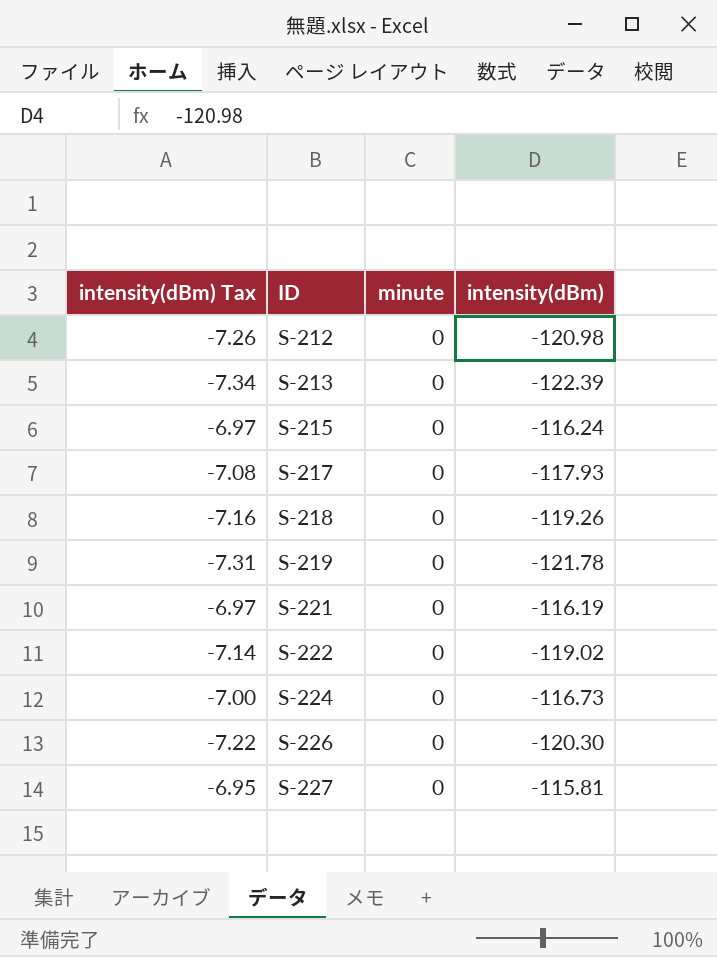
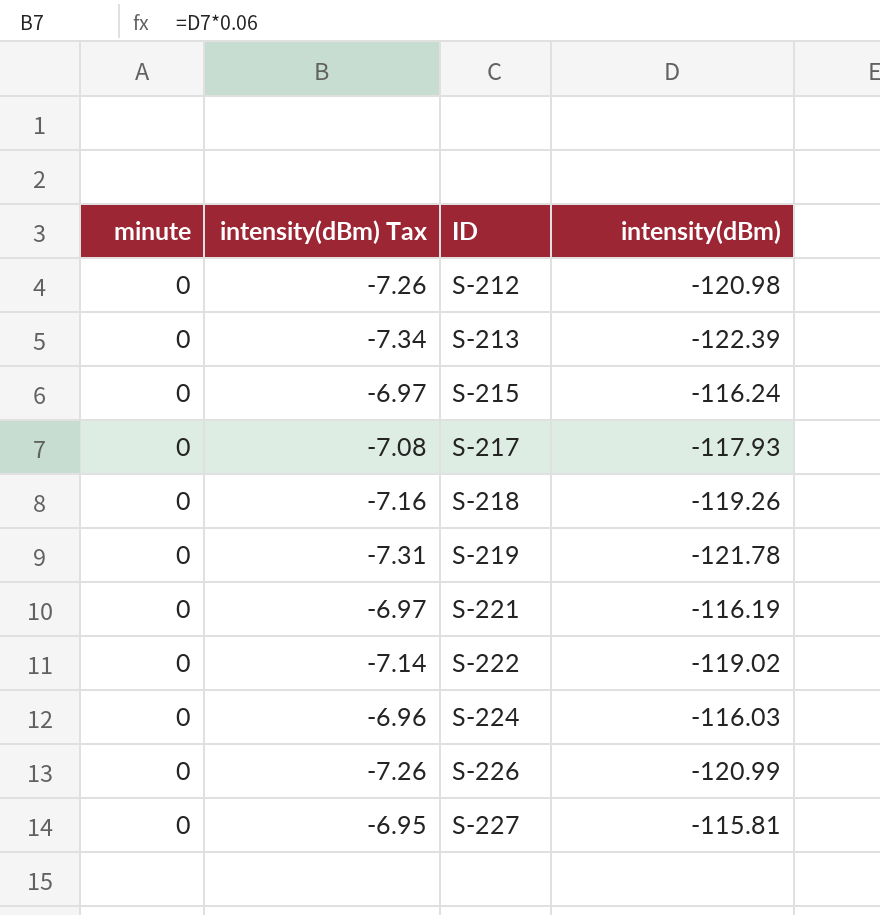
column minute | position: 3 -> 1
S-224 | intensity(dBm) Tax: -7.00 -> -6.96
S-224 | intensity(dBm): -116.73 -> -116.03
S-226 | intensity(dBm) Tax: -7.22 -> -7.26
S-226 | intensity(dBm): -120.30 -> -120.99

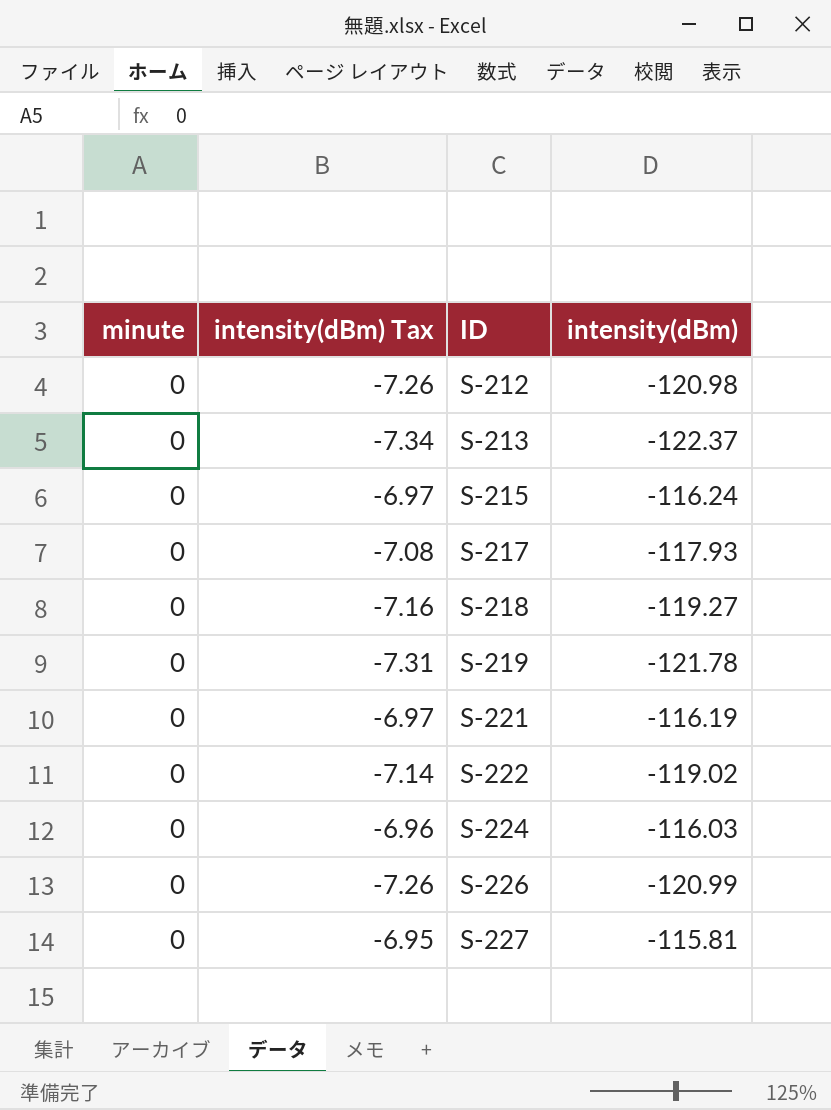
S-213 | intensity(dBm): -122.39 -> -122.37
S-218 | intensity(dBm): -119.26 -> -119.27

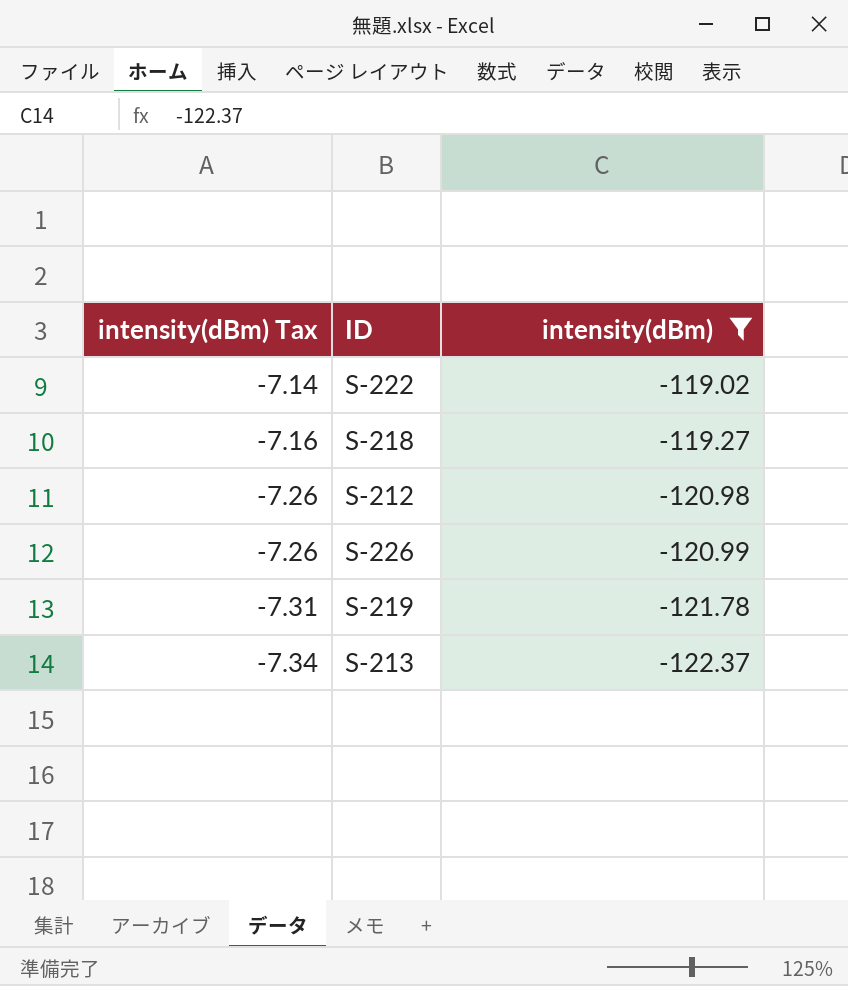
filter: none -> intensity(dBm) <= -119.02
row order: ID ascending -> intensity(dBm) Tax descending
column minute | position: 1 -> none

